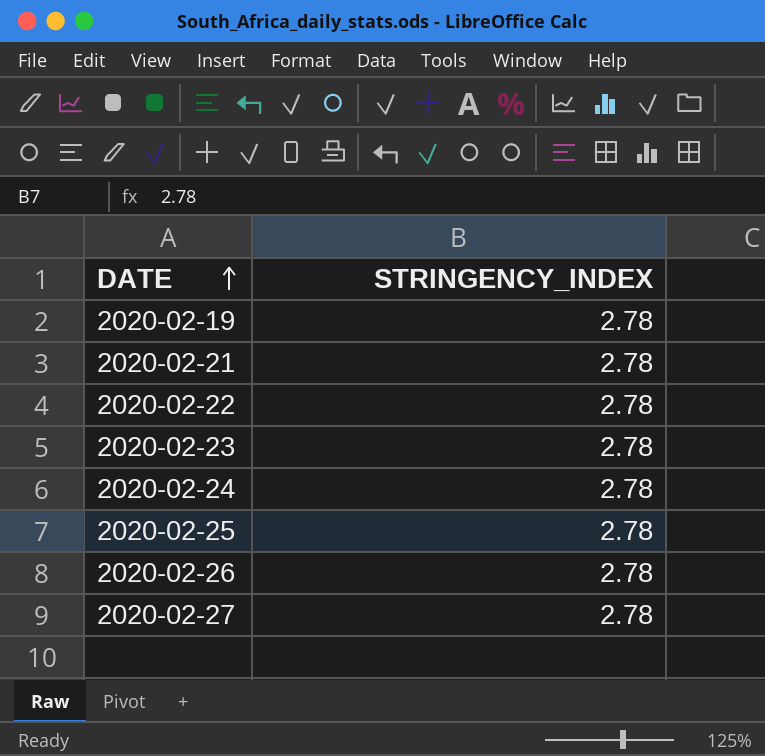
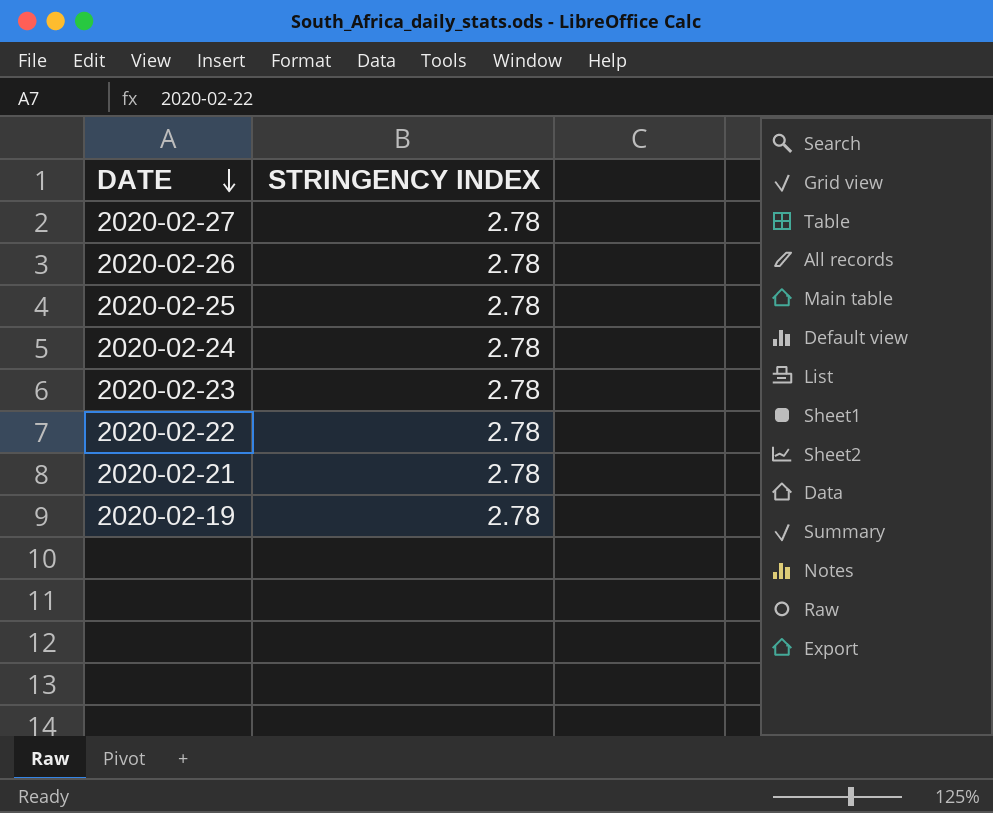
row order: DATE ascending -> DATE descending
column name: STRINGENCY_INDEX -> STRINGENCY INDEX

